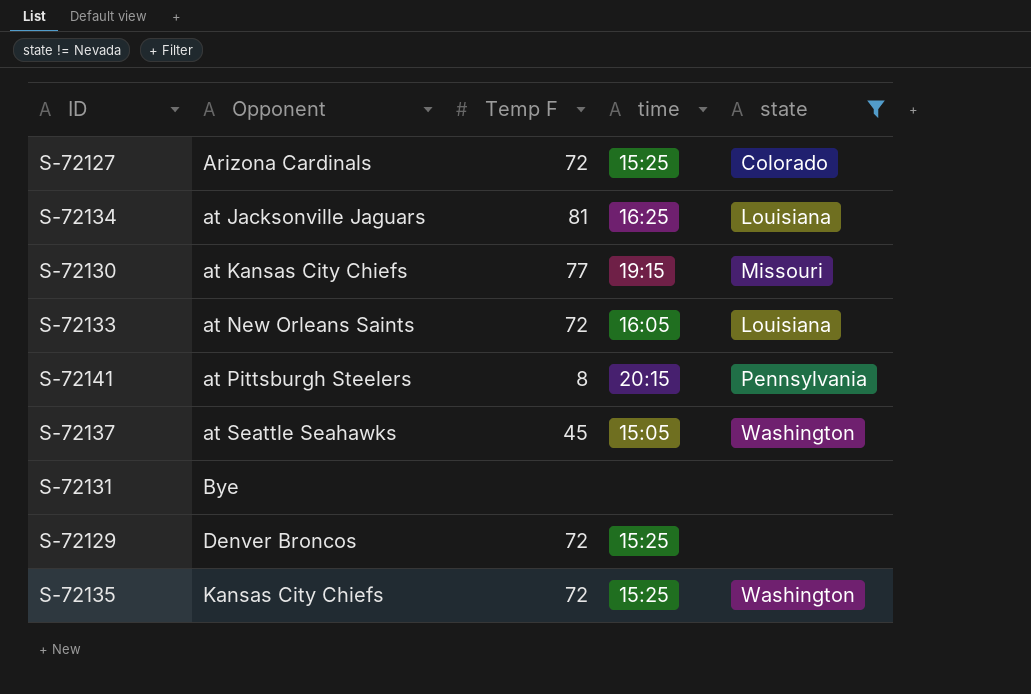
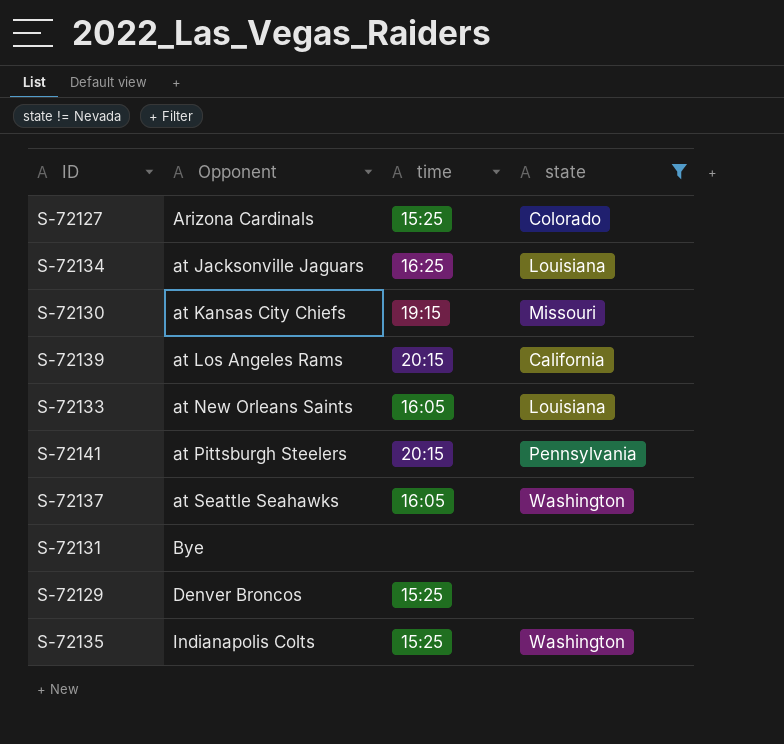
column Temp F | position: 3 -> none
row S-72139: none -> at Los Angeles Rams | 20:15 | California
S-72137 | time: 15:05 -> 16:05
S-72135 | Opponent: Kansas City Chiefs -> Indianapolis Colts

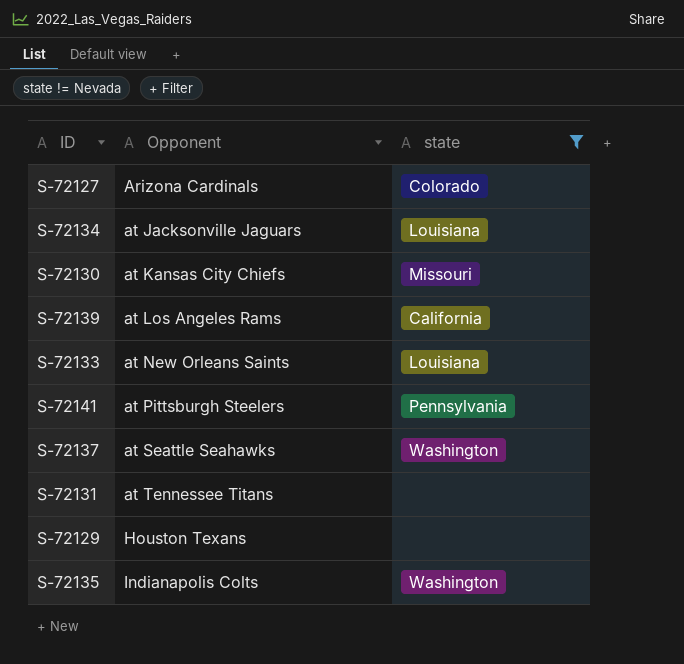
column time | position: 3 -> none
S-72131 | Opponent: Bye -> at Tennessee Titans
S-72129 | Opponent: Denver Broncos -> Houston Texans

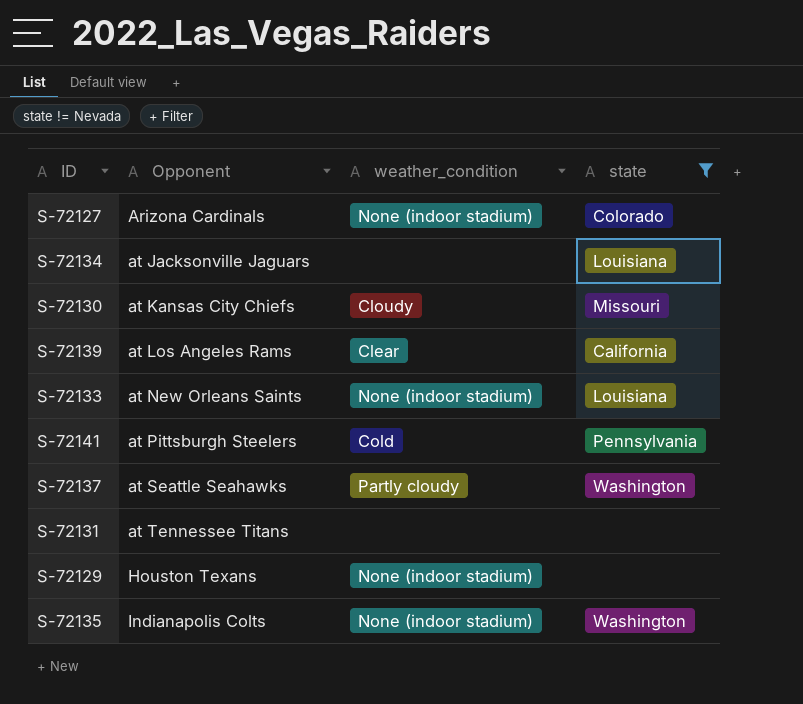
column weather_condition | position: none -> 3

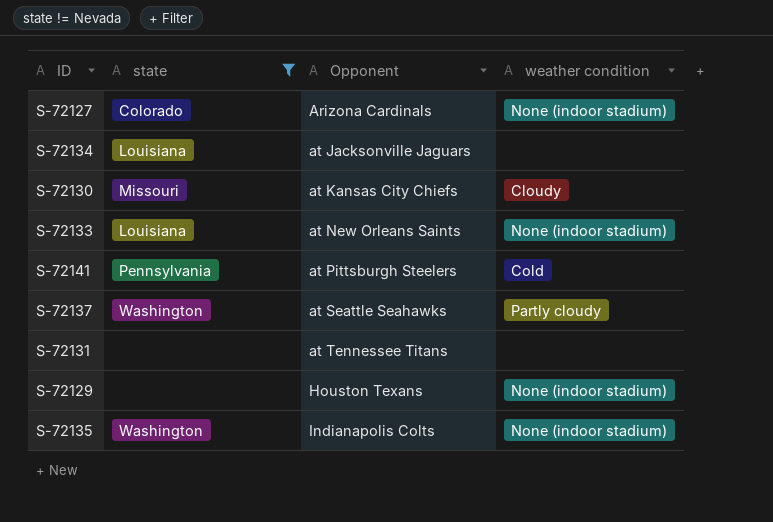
column state | position: 4 -> 2
column name: weather_condition -> weather condition
row S-72139: at Los Angeles Rams | Clear | California -> none

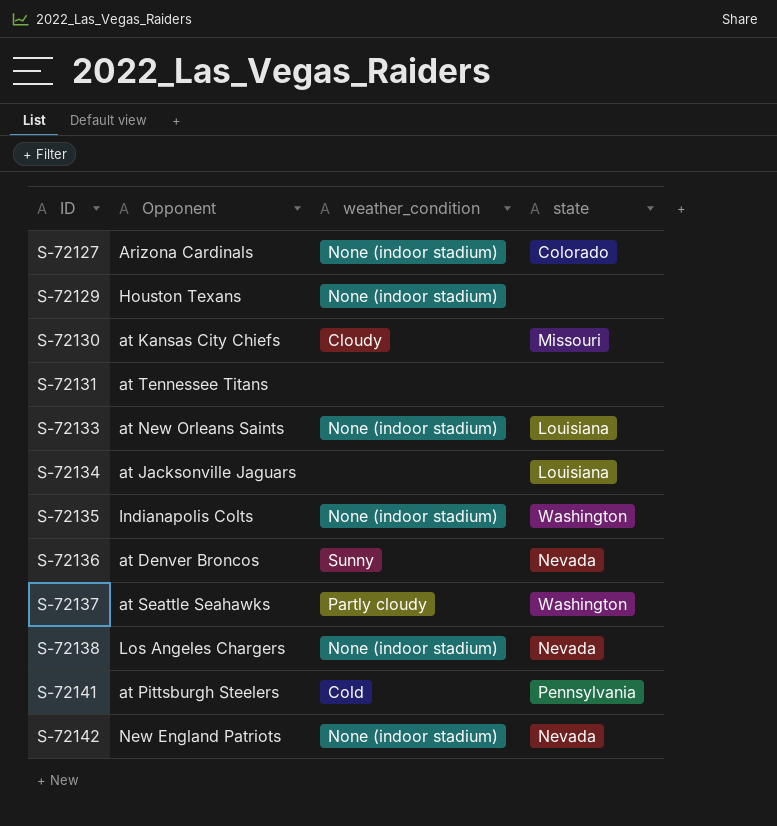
filter: state != Nevada -> none
row order: Opponent ascending -> ID ascending
column name: weather condition -> weather_condition
column state | position: 2 -> 4

